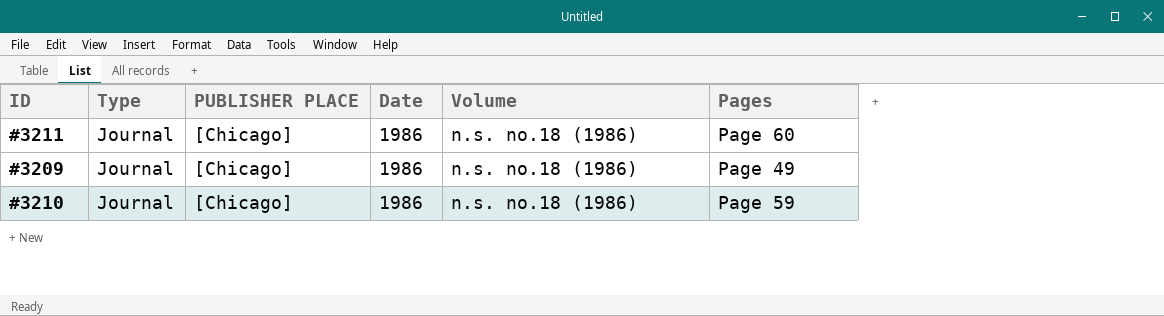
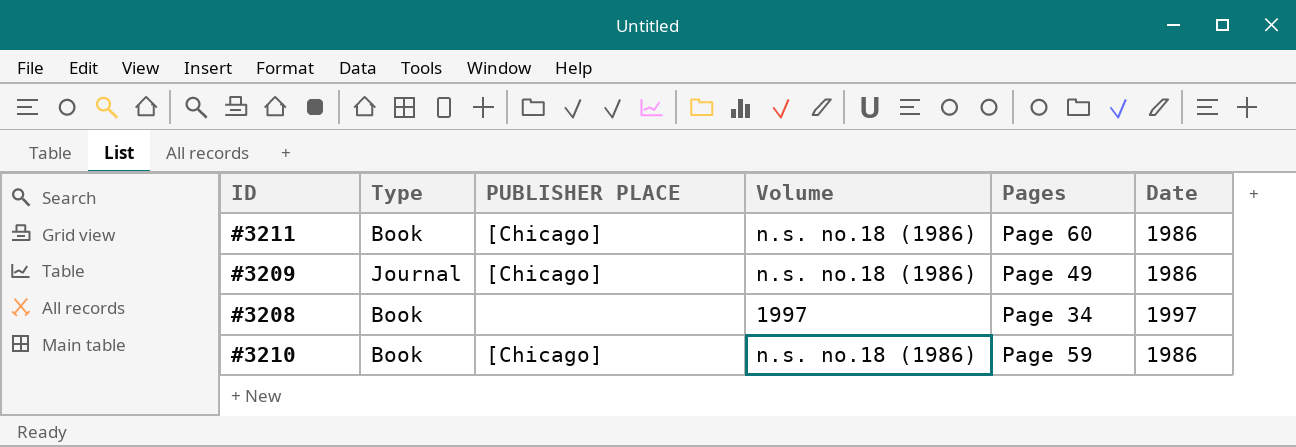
column Date | position: 4 -> 6
#3211 | Type: Journal -> Book
row #3208: none -> Book | none | 1997 | Page 34 | 1997
#3210 | Type: Journal -> Book

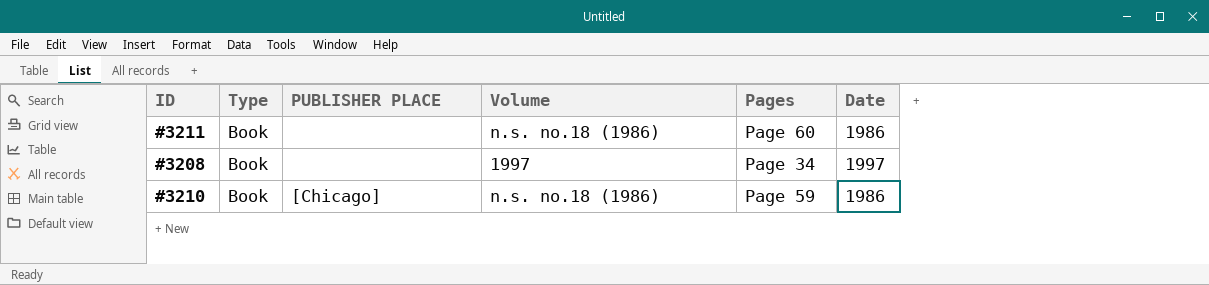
row #3209: Journal | [Chicago] | n.s. no.18 (1986) | Page 49 | 1986 -> none
#3211 | PUBLISHER PLACE: [Chicago] -> none

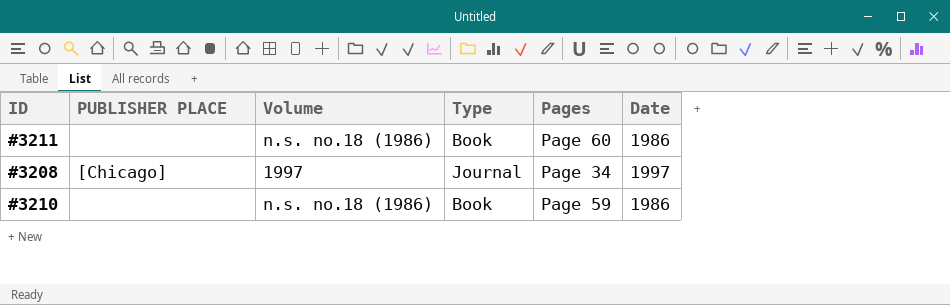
column Type | position: 2 -> 4
#3208 | PUBLISHER PLACE: none -> [Chicago]
#3208 | Type: Book -> Journal
#3210 | PUBLISHER PLACE: [Chicago] -> none

